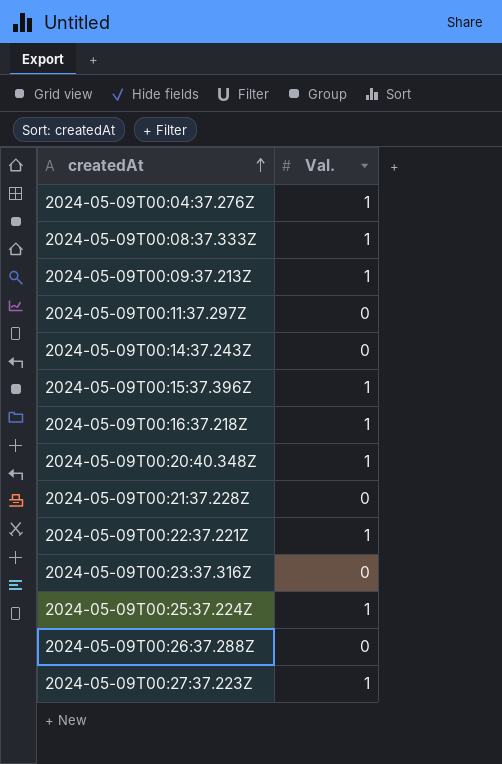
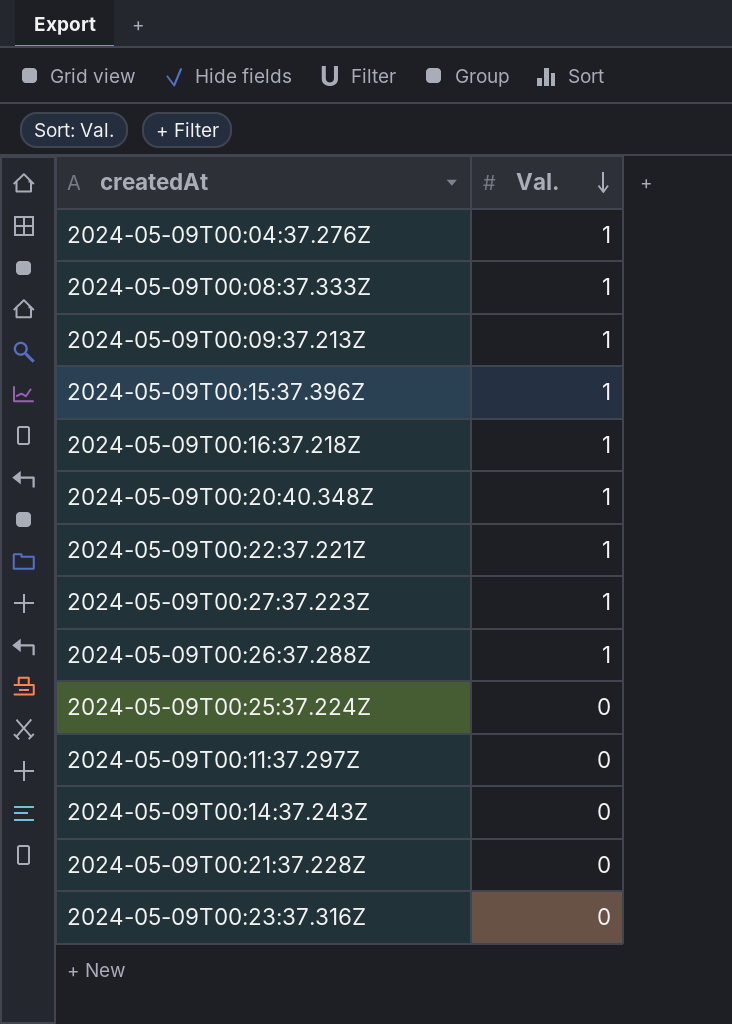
row order: createdAt ascending -> Val. descending
2024-05-09T00:26:37.288Z | Val.: 0 -> 1
2024-05-09T00:25:37.224Z | Val.: 1 -> 0

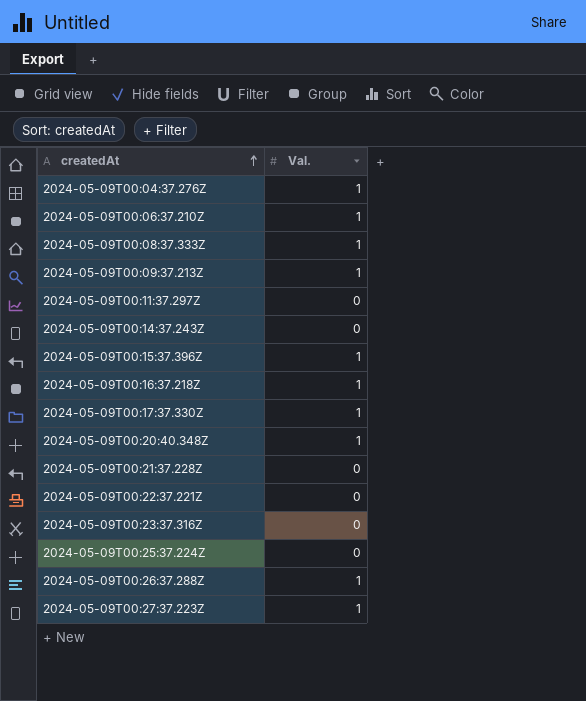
row order: Val. descending -> createdAt ascending
row 2024-05-09T00:06:37.210Z: none -> 1
row 2024-05-09T00:17:37.330Z: none -> 1
2024-05-09T00:22:37.221Z | Val.: 1 -> 0

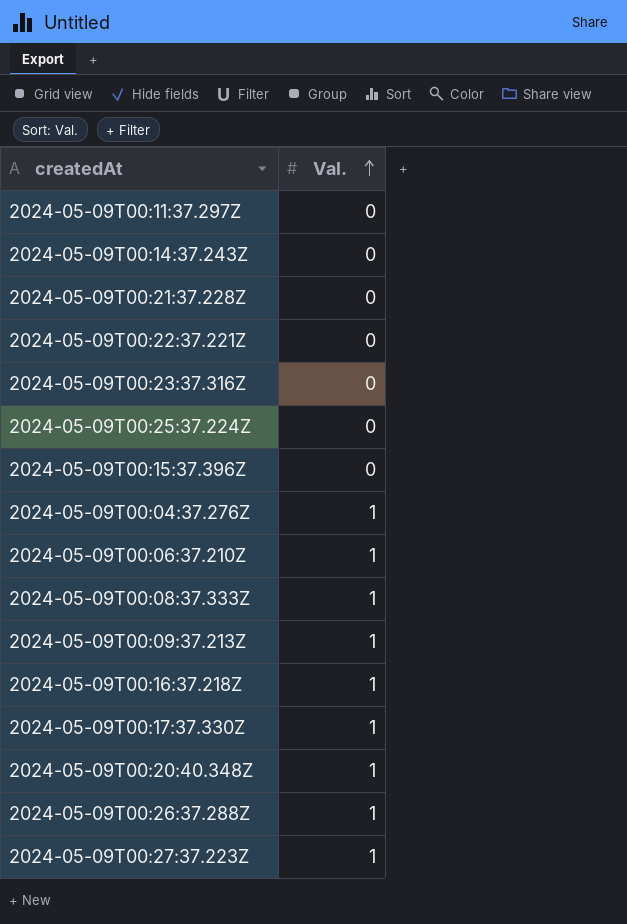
row order: createdAt ascending -> Val. ascending
2024-05-09T00:15:37.396Z | Val.: 1 -> 0

